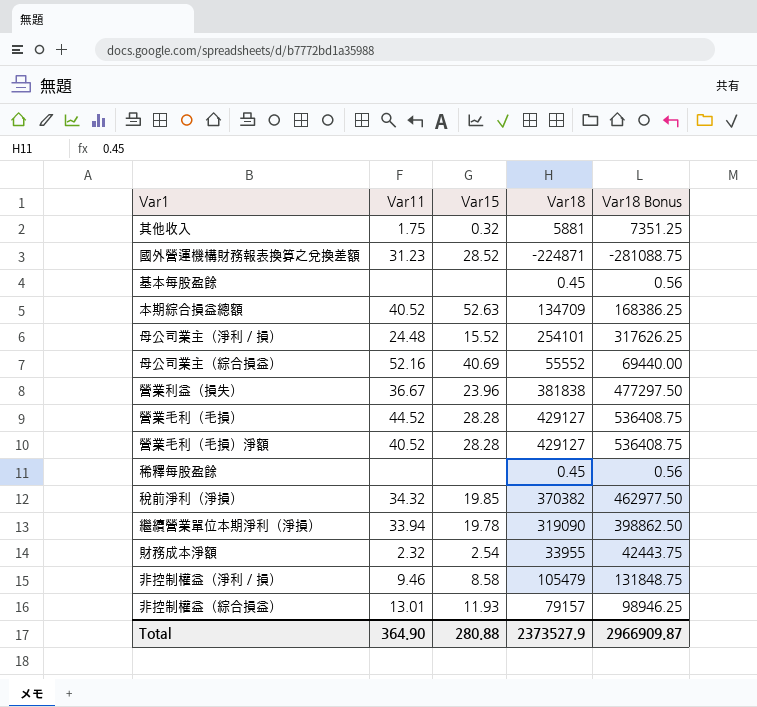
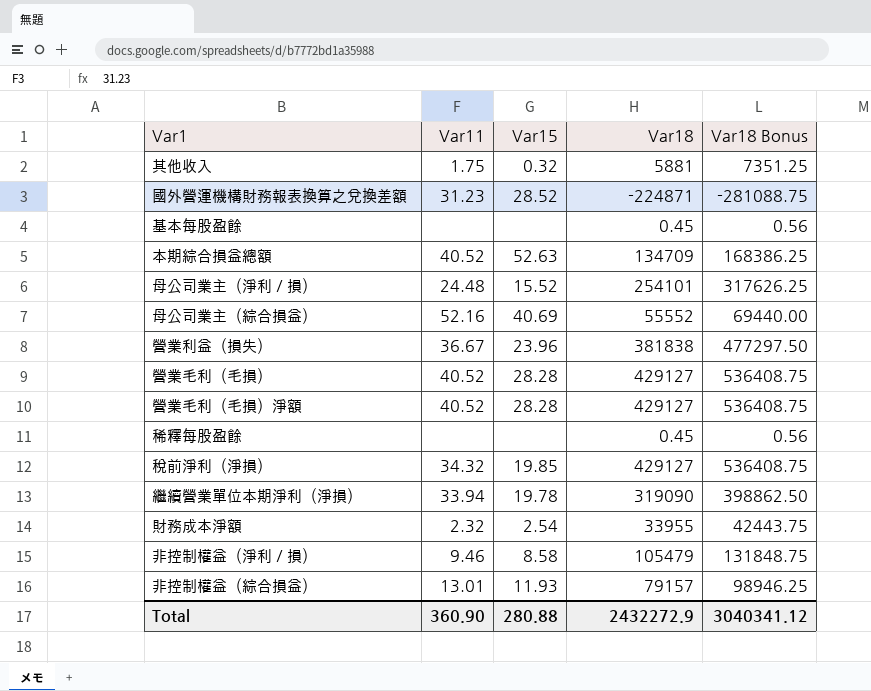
營業毛利（毛損） | Var11: 44.52 -> 40.52
稅前淨利（淨損） | Var18: 370382 -> 429127
稅前淨利（淨損） | Var18 Bonus: 462977.50 -> 536408.75
Total | Var11: 364.90 -> 360.90
Total | Var18: 2373527.9 -> 2432272.9
Total | Var18 Bonus: 2966909.87 -> 3040341.12

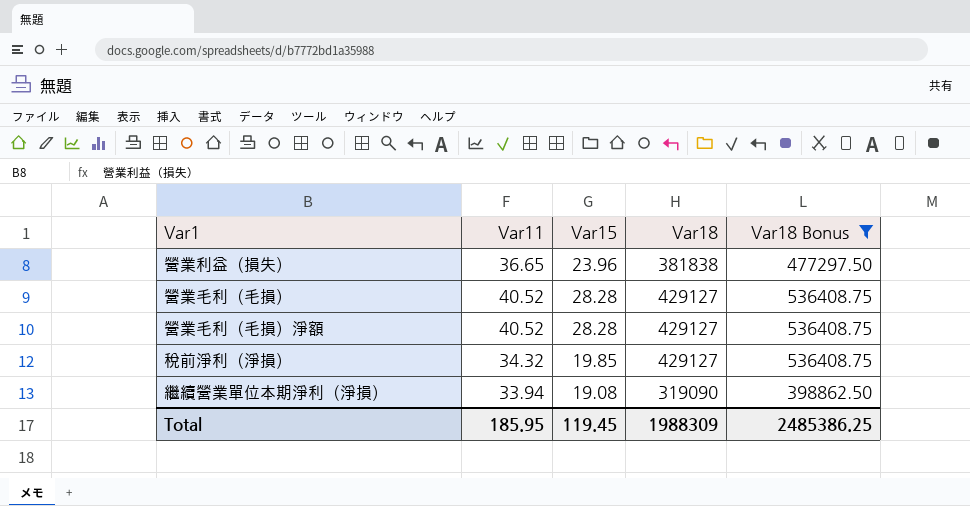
filter: none -> Var18 Bonus >= 398862.50
營業利益（損失） | Var11: 36.67 -> 36.65
繼續營業單位本期淨利（淨損） | Var15: 19.78 -> 19.08
Total | Var11: 360.90 -> 185.95
Total | Var15: 280.88 -> 119.45
Total | Var18: 2432272.9 -> 1988309
Total | Var18 Bonus: 3040341.12 -> 2485386.25

